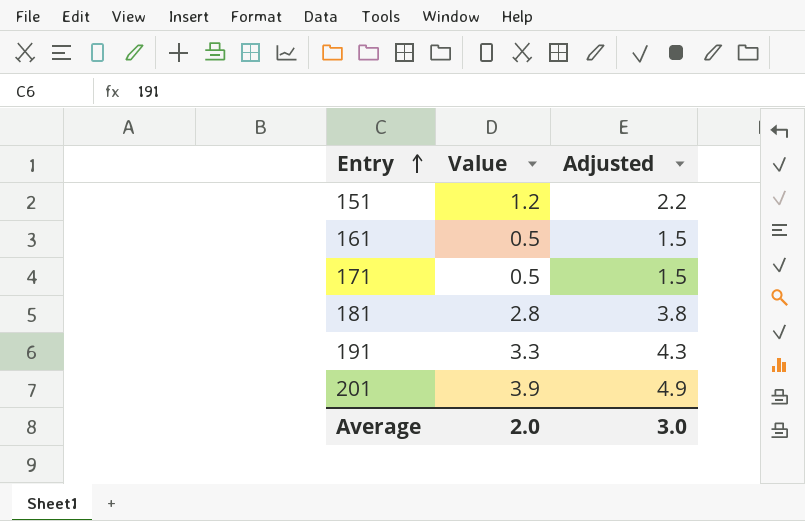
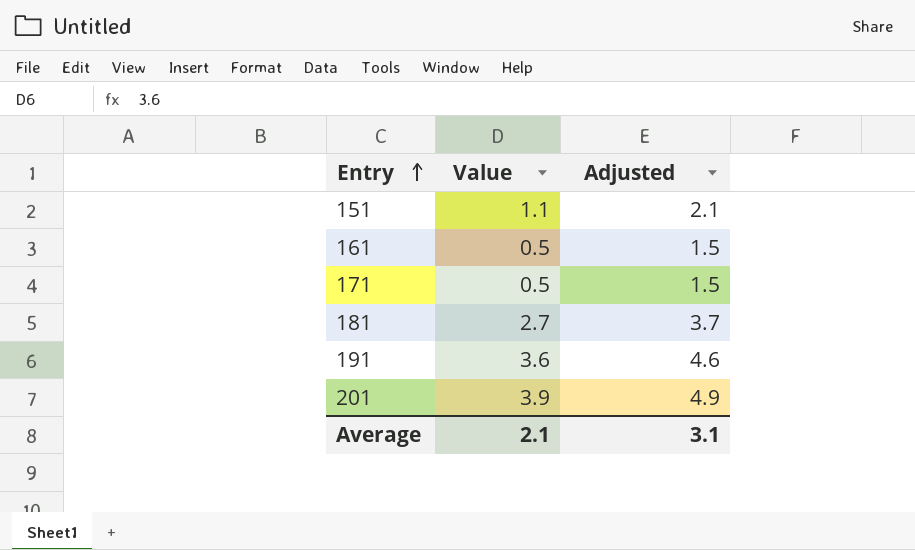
151 | Value: 1.2 -> 1.1
151 | Adjusted: 2.2 -> 2.1
181 | Value: 2.8 -> 2.7
181 | Adjusted: 3.8 -> 3.7
191 | Value: 3.3 -> 3.6
191 | Adjusted: 4.3 -> 4.6
Average | Value: 2.0 -> 2.1
Average | Adjusted: 3.0 -> 3.1

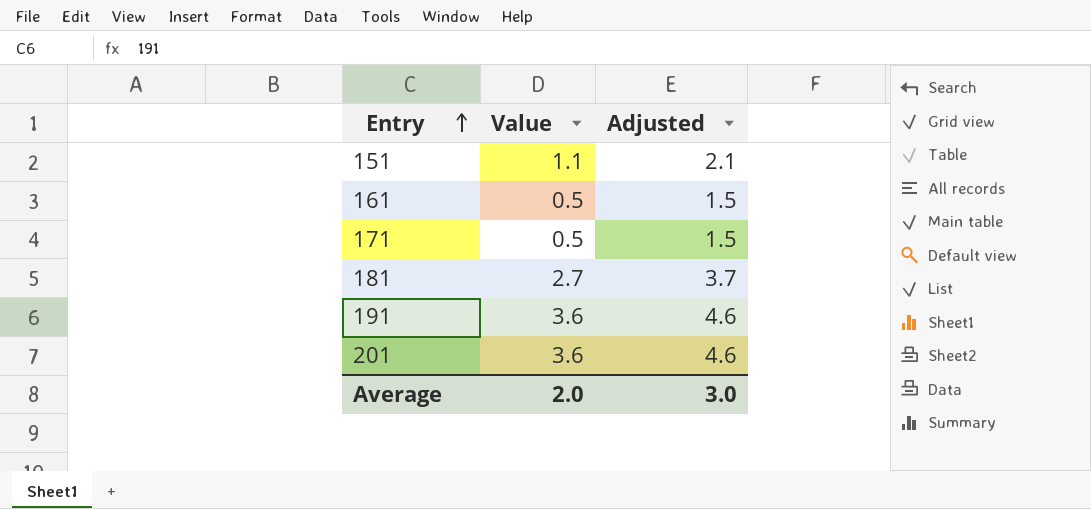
201 | Value: 3.9 -> 3.6
201 | Adjusted: 4.9 -> 4.6
Average | Value: 2.1 -> 2.0
Average | Adjusted: 3.1 -> 3.0

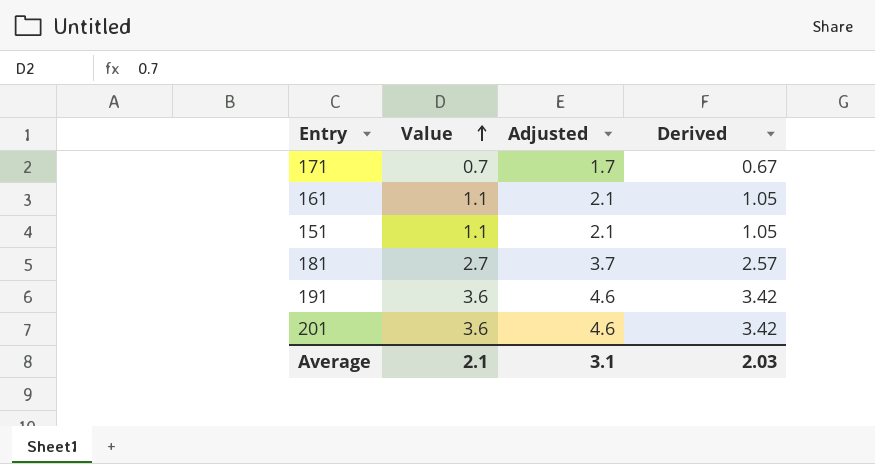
row order: Entry ascending -> Value ascending
column Derived | formula: none -> [Value] * 0.95
171 | Value: 0.5 -> 0.7
171 | Adjusted: 1.5 -> 1.7
161 | Value: 0.5 -> 1.1
161 | Adjusted: 1.5 -> 2.1
Average | Value: 2.0 -> 2.1
Average | Adjusted: 3.0 -> 3.1

